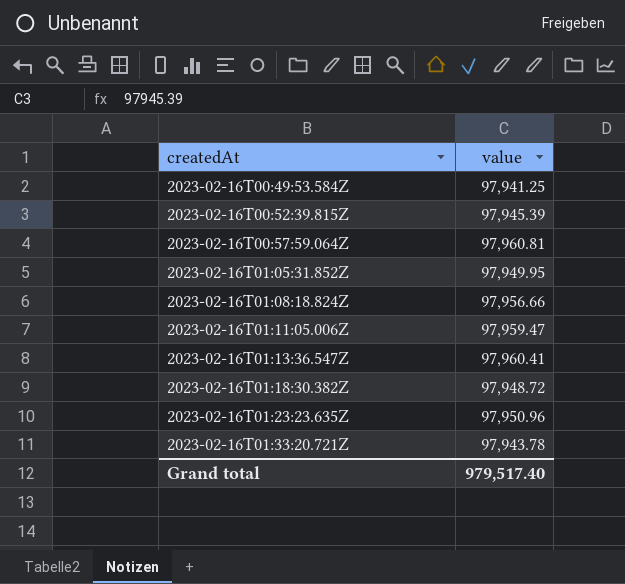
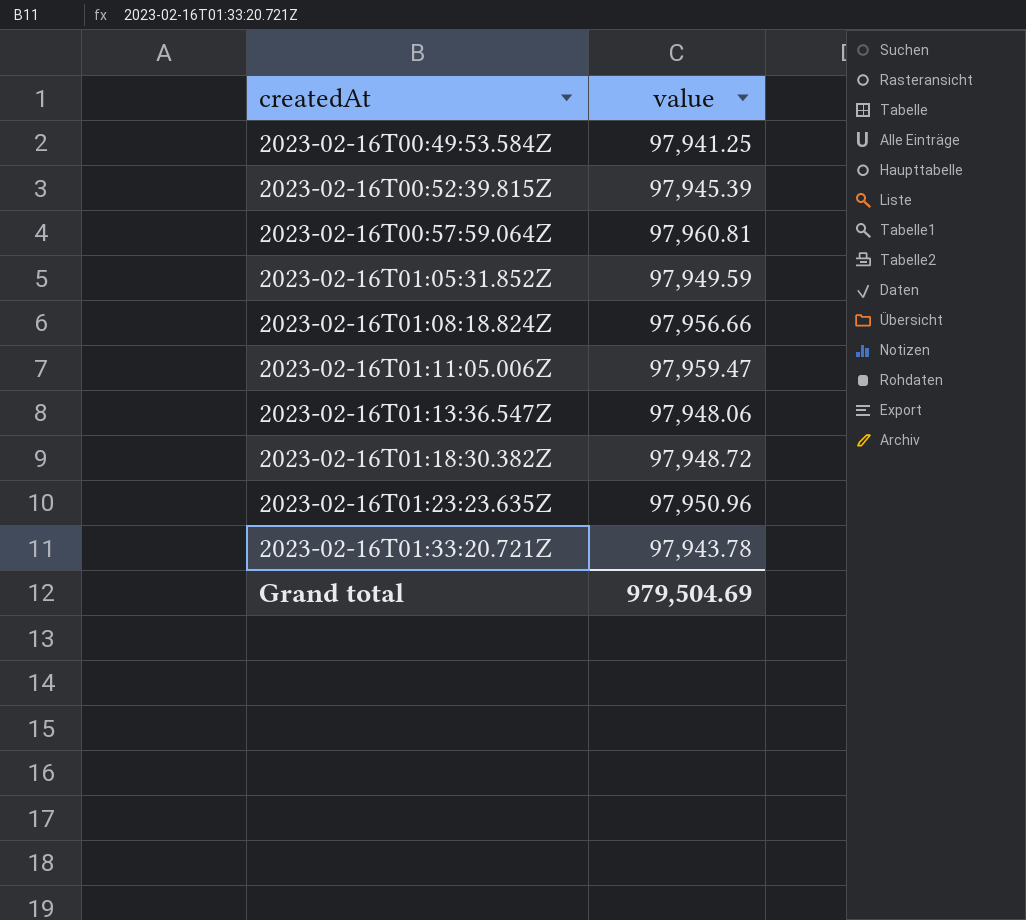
2023-02-16T01:05:31.852Z | value: 97,949.95 -> 97,949.59
2023-02-16T01:13:36.547Z | value: 97,960.41 -> 97,948.06
Grand total | value: 979,517.40 -> 979,504.69

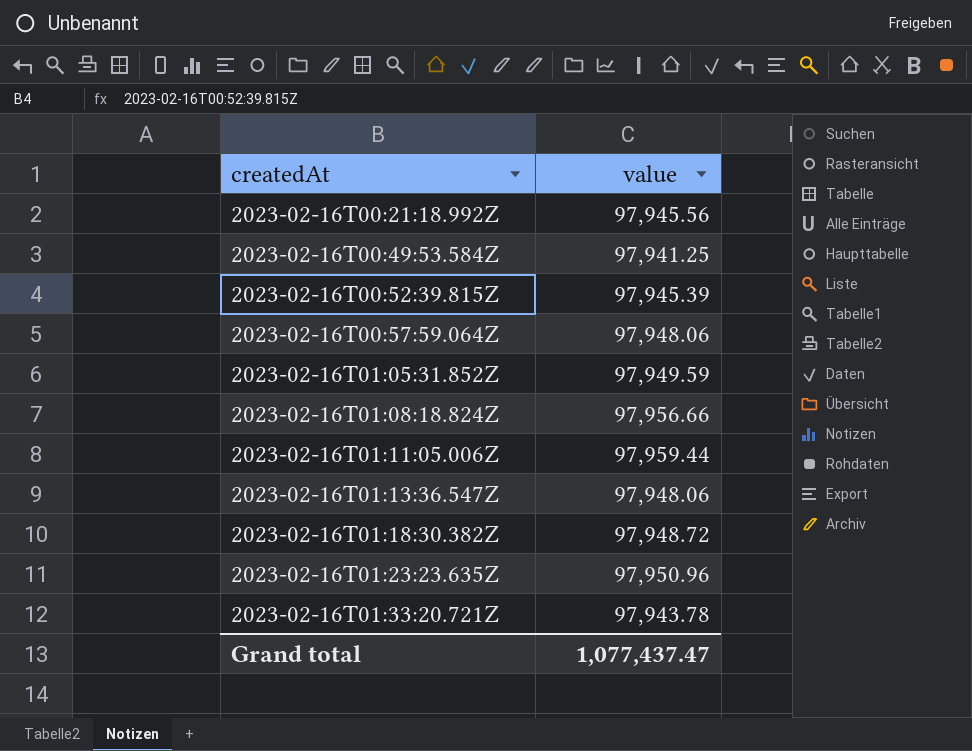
row 2023-02-16T00:21:18.992Z: none -> 97,945.56
2023-02-16T00:57:59.064Z | value: 97,960.81 -> 97,948.06
2023-02-16T01:11:05.006Z | value: 97,959.47 -> 97,959.44
Grand total | value: 979,504.69 -> 1,077,437.47

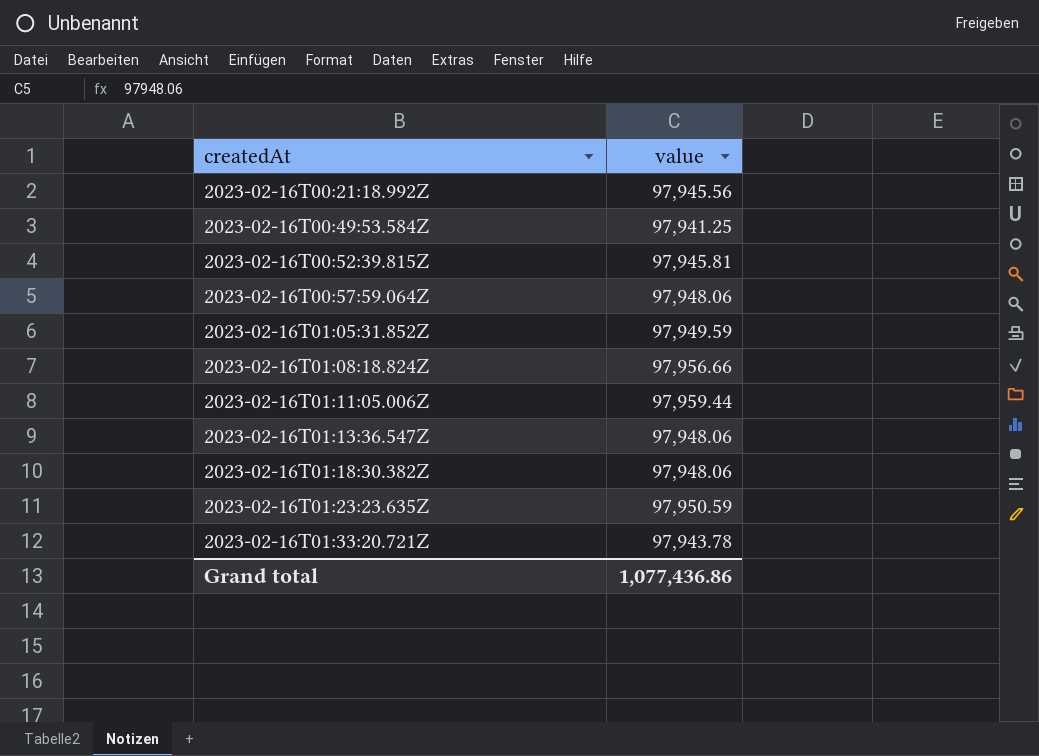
2023-02-16T00:52:39.815Z | value: 97,945.39 -> 97,945.81
2023-02-16T01:18:30.382Z | value: 97,948.72 -> 97,948.06
2023-02-16T01:23:23.635Z | value: 97,950.96 -> 97,950.59
Grand total | value: 1,077,437.47 -> 1,077,436.86

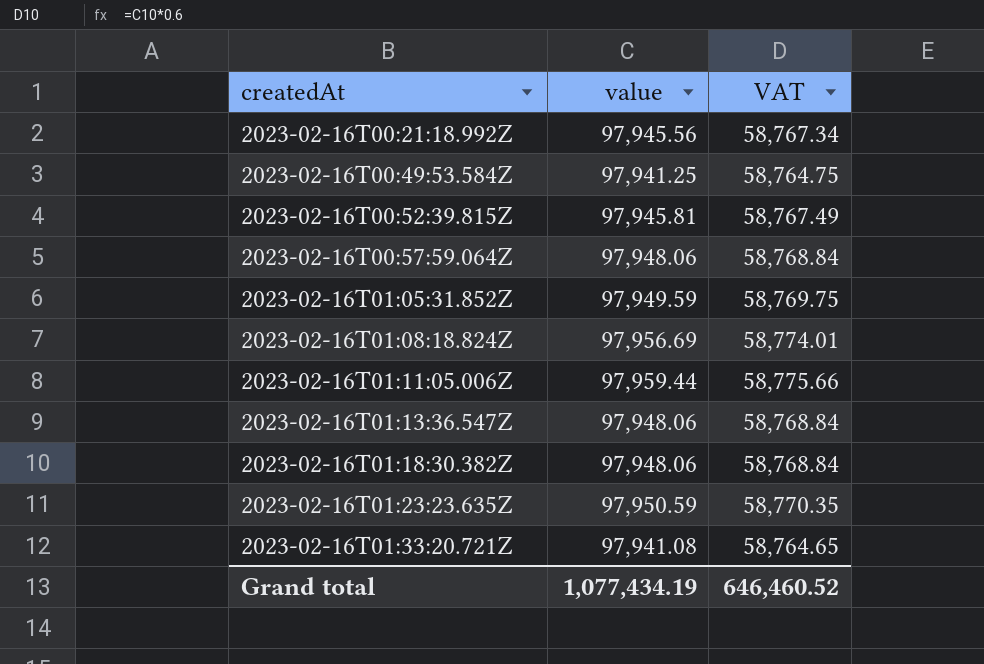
column VAT | formula: none -> [value] * 0.6
2023-02-16T01:08:18.824Z | value: 97,956.66 -> 97,956.69
2023-02-16T01:33:20.721Z | value: 97,943.78 -> 97,941.08
Grand total | value: 1,077,436.86 -> 1,077,434.19

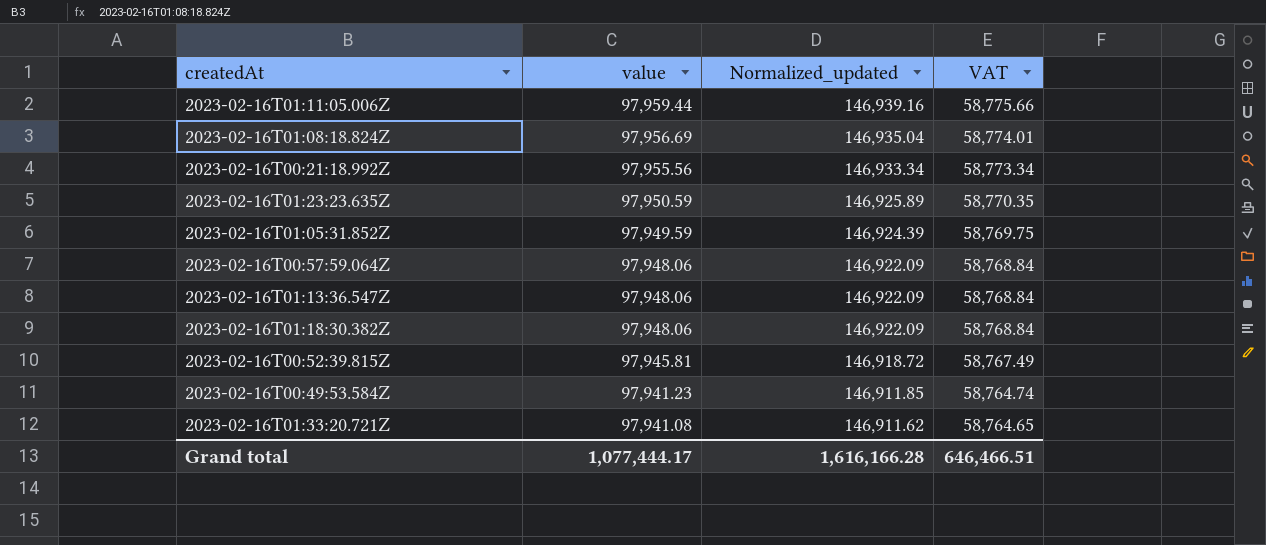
row order: createdAt ascending -> value descending
column Normalized_updated | formula: none -> [value] * 1.5
2023-02-16T00:21:18.992Z | value: 97,945.56 -> 97,955.56
2023-02-16T00:21:18.992Z | VAT: 58,767.34 -> 58,773.34
2023-02-16T00:49:53.584Z | value: 97,941.25 -> 97,941.23
2023-02-16T00:49:53.584Z | VAT: 58,764.75 -> 58,764.74
Grand total | value: 1,077,434.19 -> 1,077,444.17
Grand total | VAT: 646,460.52 -> 646,466.51

